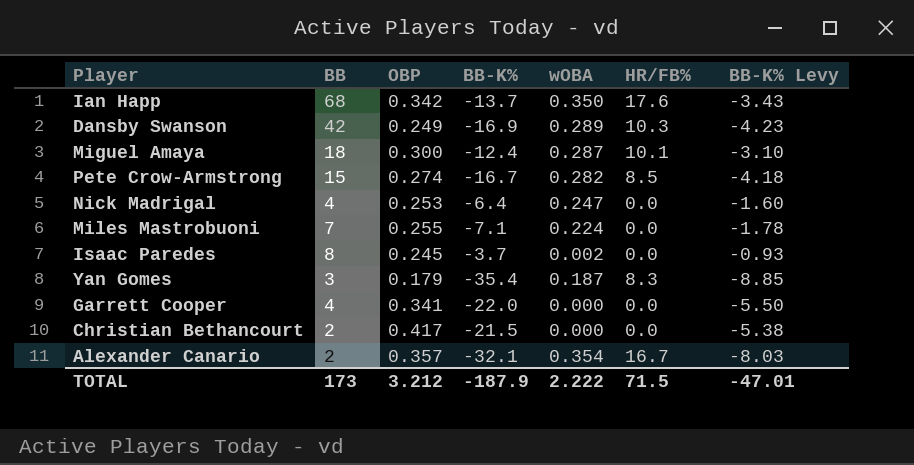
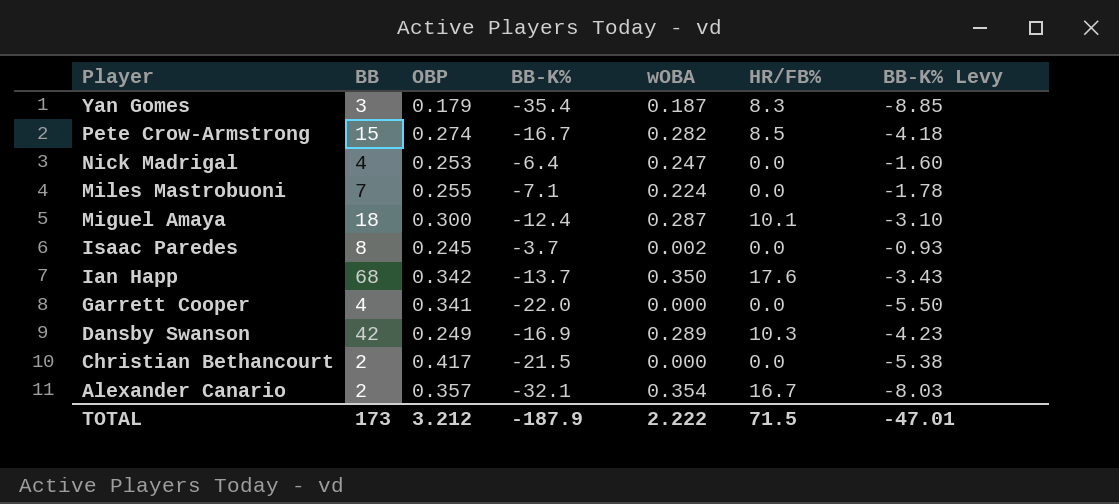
row order: none -> Player descending

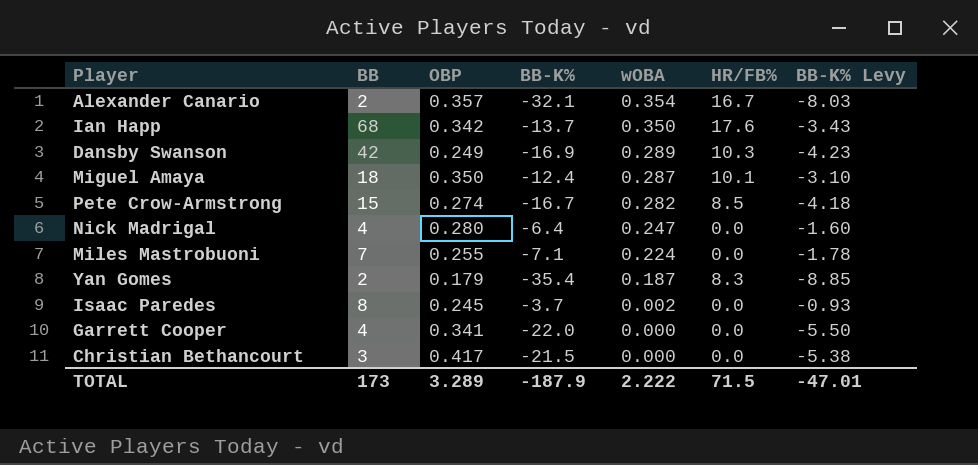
row order: Player descending -> wOBA descending
Miguel Amaya | OBP: 0.300 -> 0.350
Nick Madrigal | OBP: 0.253 -> 0.280
Yan Gomes | BB: 3 -> 2
Christian Bethancourt | BB: 2 -> 3
TOTAL | OBP: 3.212 -> 3.289

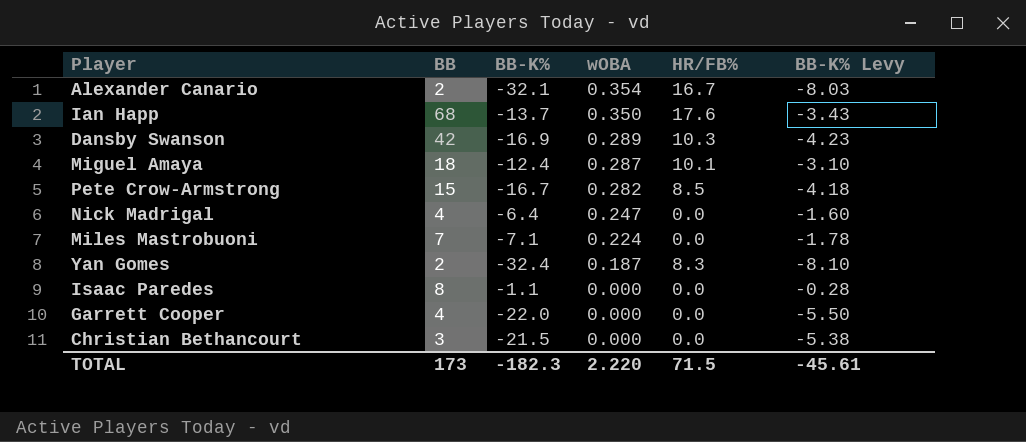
column OBP | position: 3 -> none
Yan Gomes | BB-K%: -35.4 -> -32.4
Yan Gomes | BB-K% Levy: -8.85 -> -8.10
Isaac Paredes | BB-K%: -3.7 -> -1.1
Isaac Paredes | wOBA: 0.002 -> 0.000
Isaac Paredes | BB-K% Levy: -0.93 -> -0.28
TOTAL | BB-K%: -187.9 -> -182.3
TOTAL | wOBA: 2.222 -> 2.220
TOTAL | BB-K% Levy: -47.01 -> -45.61

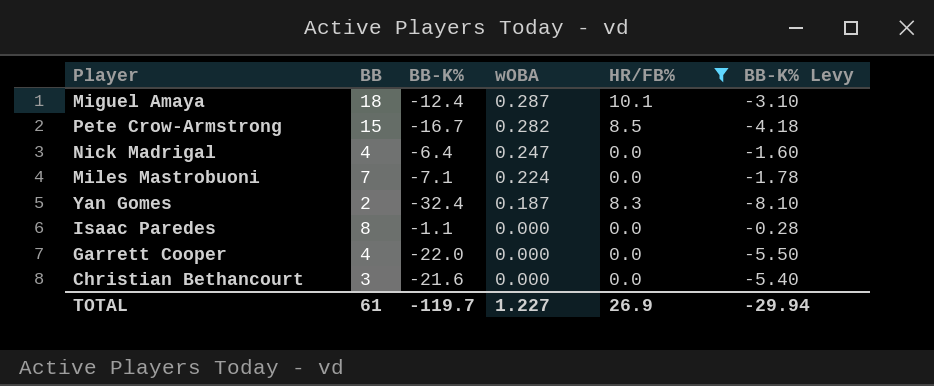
filter: none -> HR/FB% <= 10.1
Christian Bethancourt | BB-K%: -21.5 -> -21.6
Christian Bethancourt | BB-K% Levy: -5.38 -> -5.40
TOTAL | BB: 173 -> 61
TOTAL | BB-K%: -182.3 -> -119.7
TOTAL | wOBA: 2.220 -> 1.227
TOTAL | HR/FB%: 71.5 -> 26.9
TOTAL | BB-K% Levy: -45.61 -> -29.94

